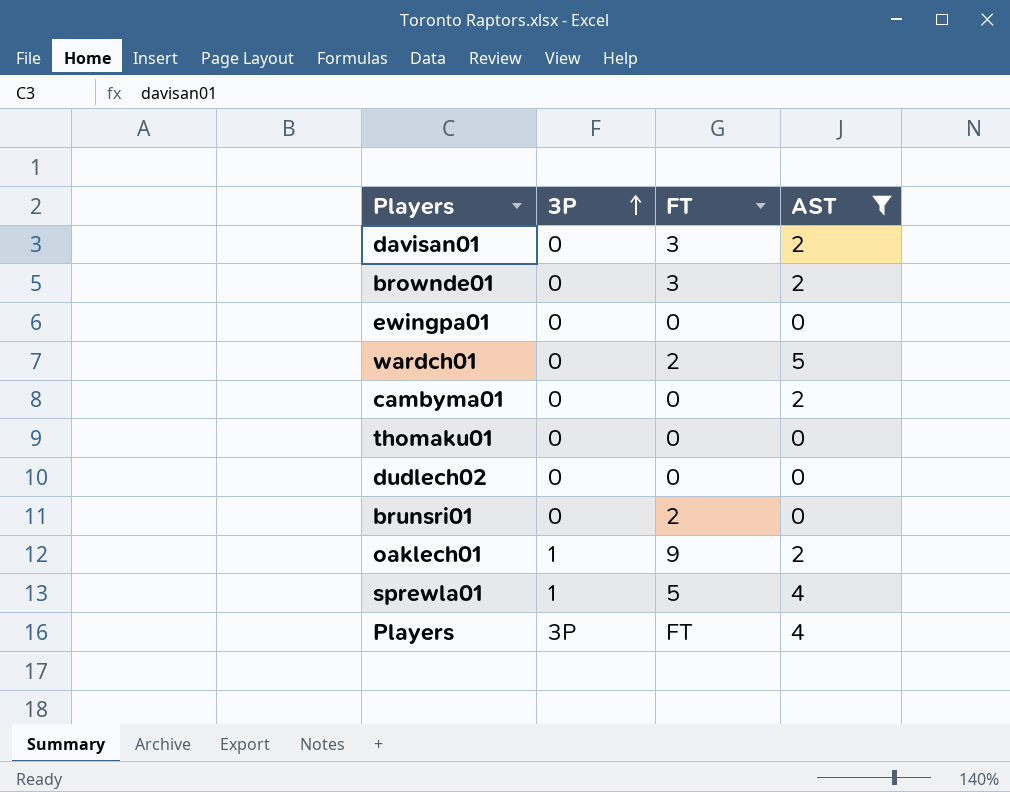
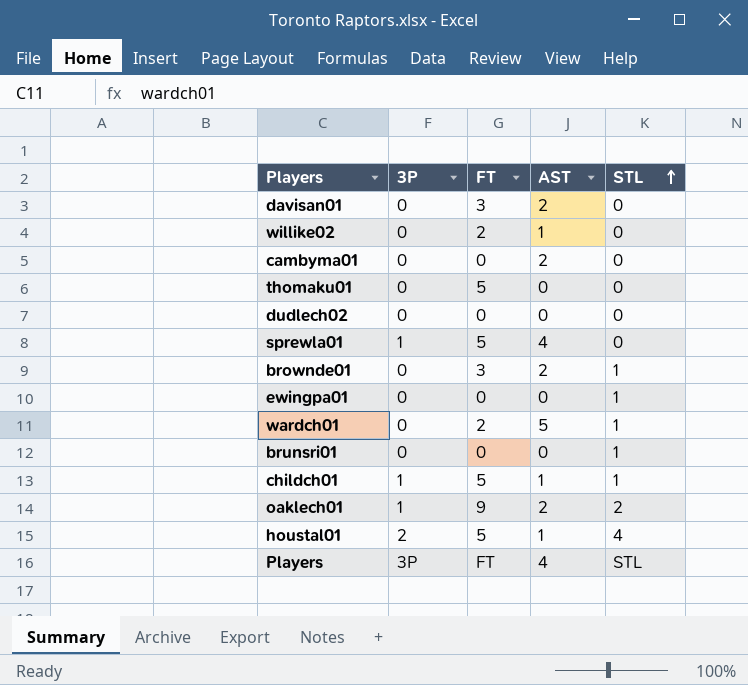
filter: AST != 1 -> none
row order: 3P ascending -> STL ascending
column STL | position: none -> 5
thomaku01 | FT: 0 -> 5
brunsri01 | FT: 2 -> 0

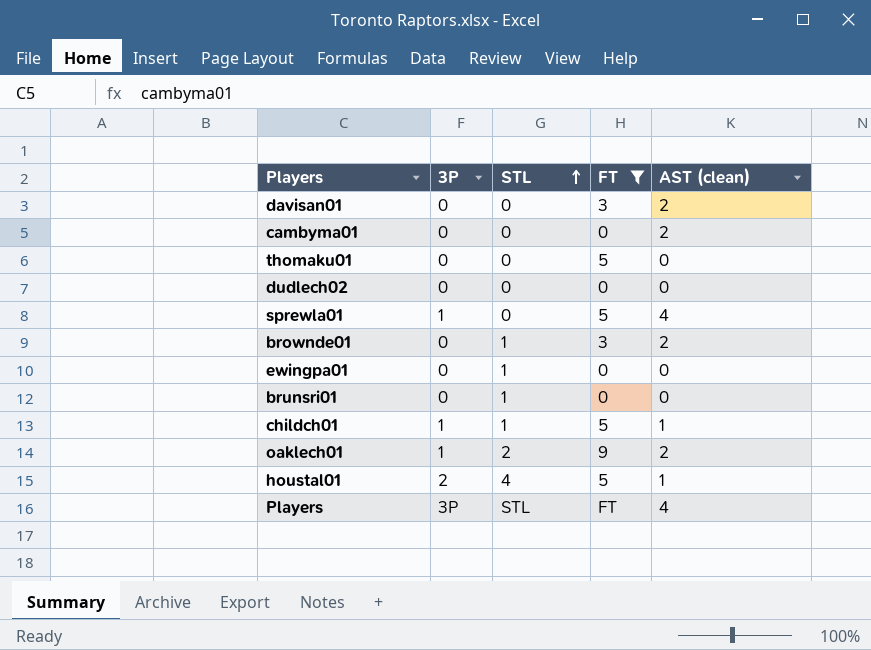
filter: none -> FT != 2
column STL | position: 5 -> 3
column name: AST -> AST (clean)

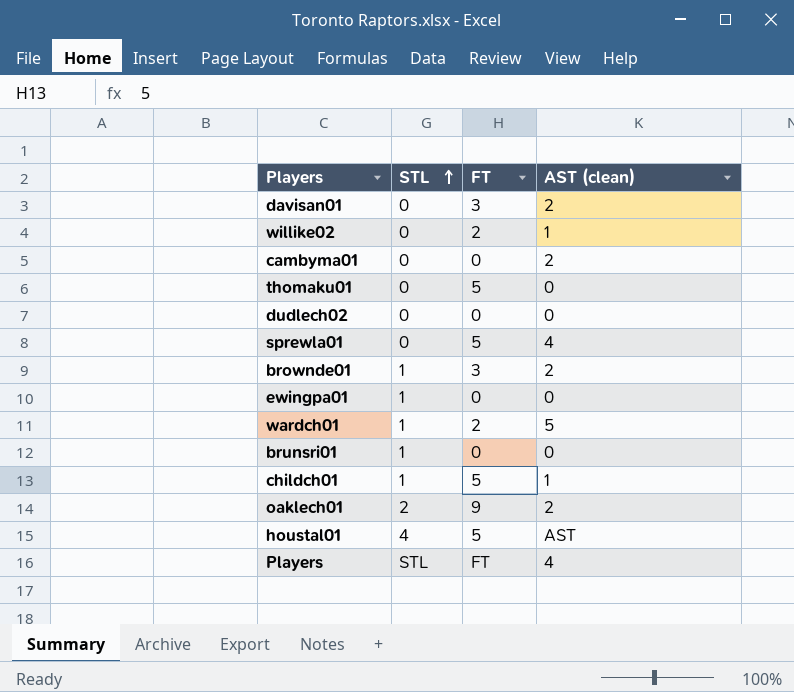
filter: FT != 2 -> none
column 3P | position: 2 -> none
houstal01 | AST (clean): 1 -> AST

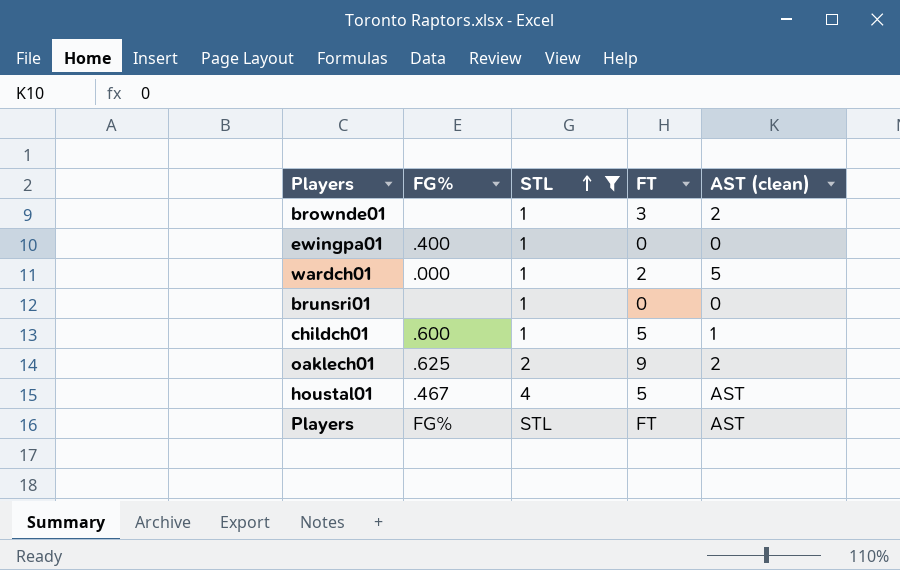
filter: none -> STL != 0
column FG% | position: none -> 2
Players | AST (clean): 4 -> AST

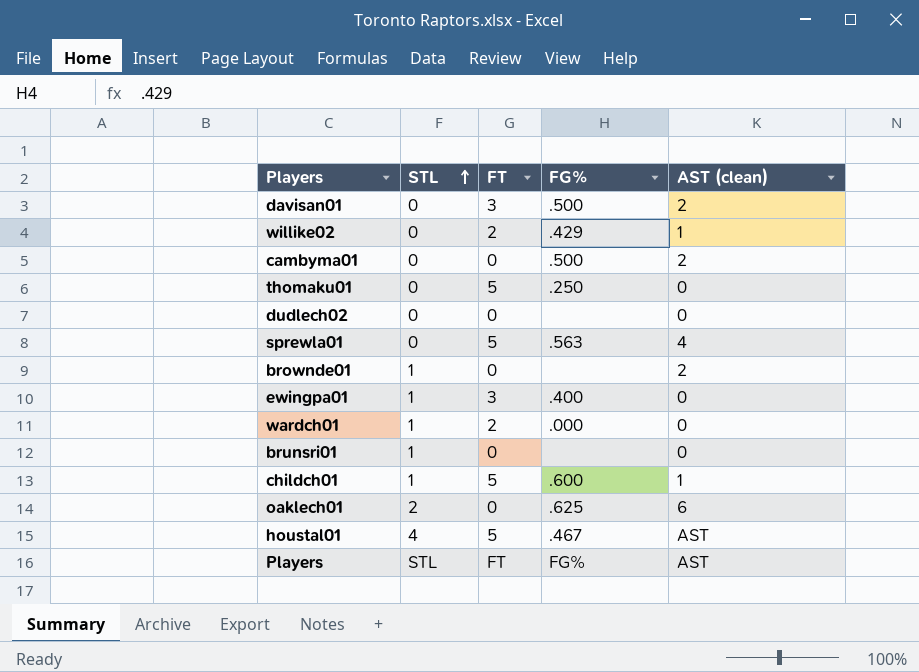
filter: STL != 0 -> none
column FG% | position: 2 -> 4
brownde01 | FT: 3 -> 0
ewingpa01 | FT: 0 -> 3
wardch01 | AST (clean): 5 -> 0
oaklech01 | FT: 9 -> 0
oaklech01 | AST (clean): 2 -> 6

